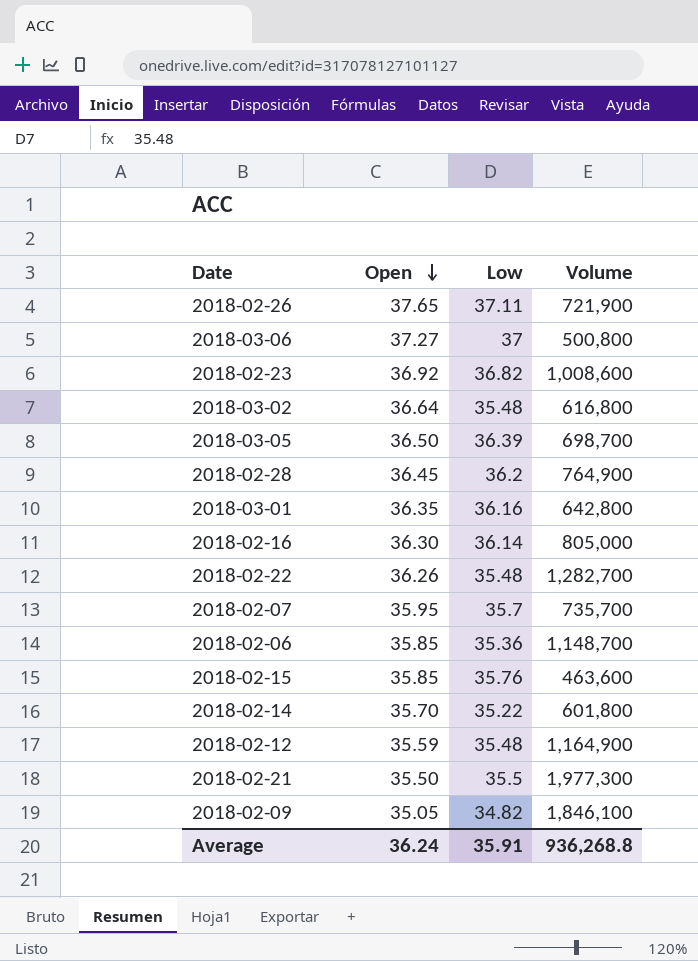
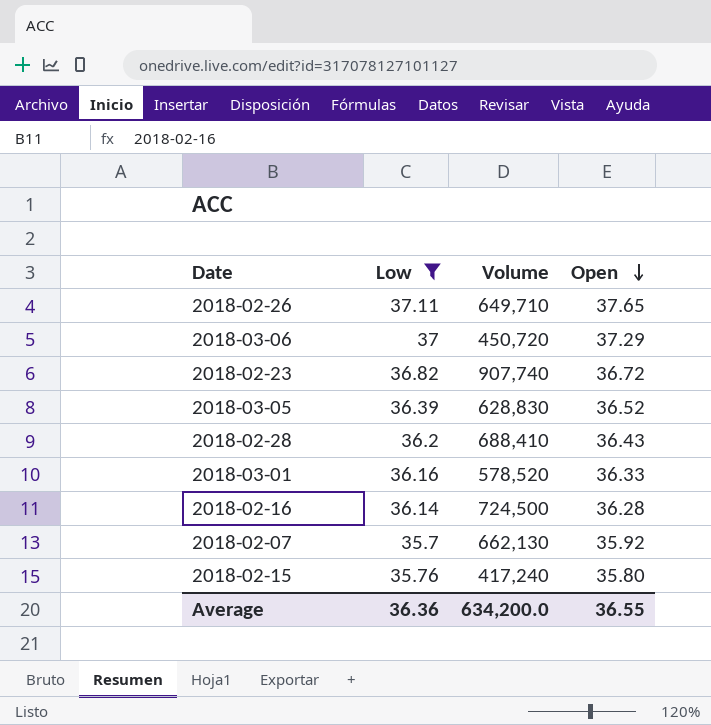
filter: none -> Low >= 35.7
column Open | position: 2 -> 4
2018-02-26 | Volume: 721,900 -> 649,710
2018-03-06 | Volume: 500,800 -> 450,720
2018-03-06 | Open: 37.27 -> 37.29
2018-02-23 | Volume: 1,008,600 -> 907,740
2018-02-23 | Open: 36.92 -> 36.72
2018-03-05 | Volume: 698,700 -> 628,830
2018-03-05 | Open: 36.50 -> 36.52
2018-02-28 | Volume: 764,900 -> 688,410
2018-02-28 | Open: 36.45 -> 36.43
2018-03-01 | Volume: 642,800 -> 578,520
2018-03-01 | Open: 36.35 -> 36.33
2018-02-16 | Volume: 805,000 -> 724,500
2018-02-16 | Open: 36.30 -> 36.28
2018-02-07 | Volume: 735,700 -> 662,130
2018-02-07 | Open: 35.95 -> 35.92
2018-02-15 | Volume: 463,600 -> 417,240
2018-02-15 | Open: 35.85 -> 35.80
Average | Low: 35.91 -> 36.36
Average | Volume: 936,268.8 -> 634,200.0
Average | Open: 36.24 -> 36.55

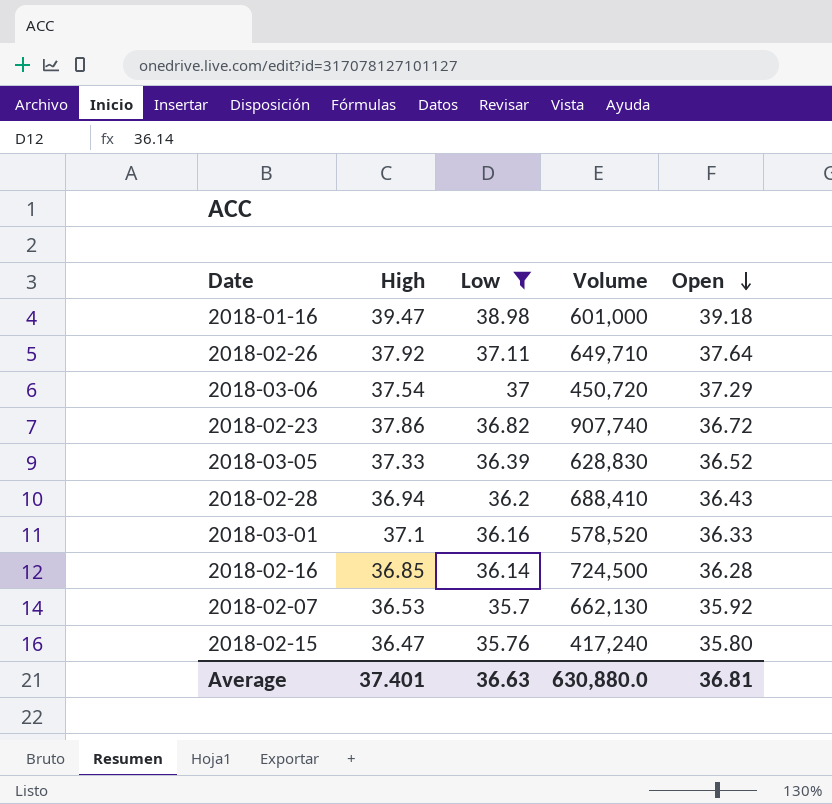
column High | position: none -> 2
row 2018-01-16: none -> 39.47 | 38.98 | 601,000 | 39.18
2018-02-26 | Open: 37.65 -> 37.64
Average | Low: 36.36 -> 36.63
Average | Volume: 634,200.0 -> 630,880.0
Average | Open: 36.55 -> 36.81

